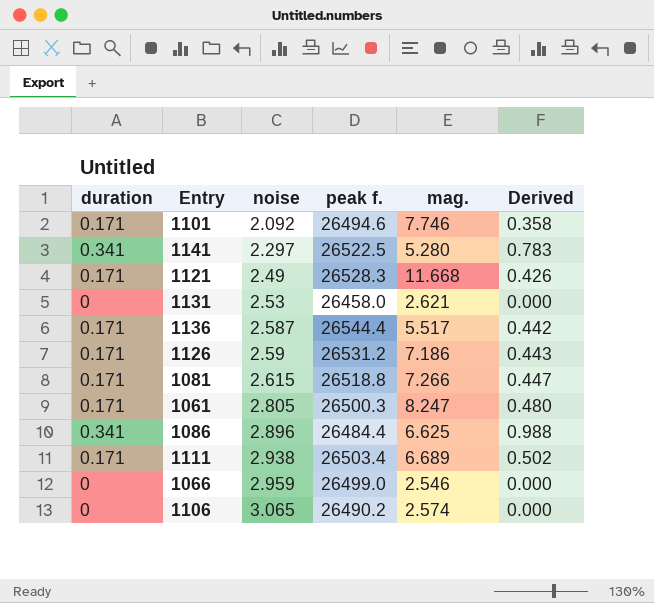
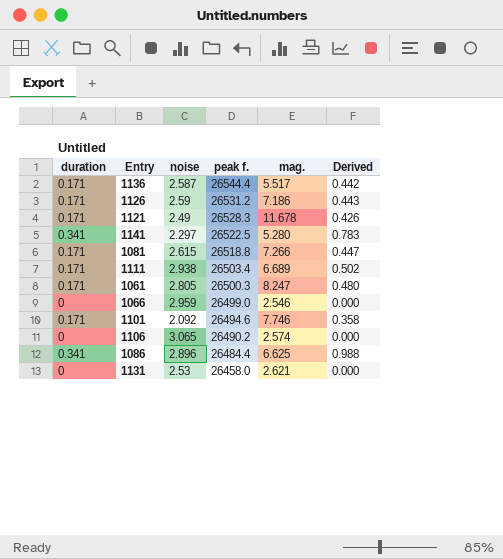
row order: noise ascending -> peak f. descending
1121 | mag.: 11.668 -> 11.678

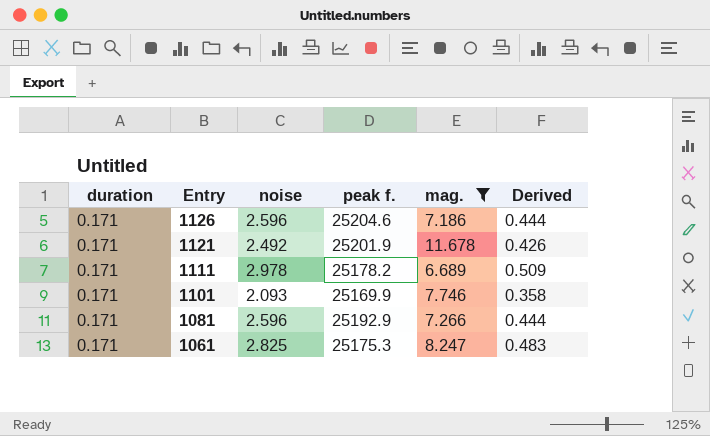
filter: none -> mag. >= 6.689
row order: peak f. descending -> Entry descending
1126 | noise: 2.59 -> 2.596
1126 | peak f.: 26531.2 -> 25204.6
1126 | Derived: 0.443 -> 0.444
1121 | noise: 2.49 -> 2.492
1121 | peak f.: 26528.3 -> 25201.9
1111 | noise: 2.938 -> 2.978
1111 | peak f.: 26503.4 -> 25178.2
1111 | Derived: 0.502 -> 0.509
1101 | noise: 2.092 -> 2.093
1101 | peak f.: 26494.6 -> 25169.9
1081 | noise: 2.615 -> 2.596
1081 | peak f.: 26518.8 -> 25192.9
1081 | Derived: 0.447 -> 0.444
1061 | noise: 2.805 -> 2.825
1061 | peak f.: 26500.3 -> 25175.3
1061 | Derived: 0.480 -> 0.483

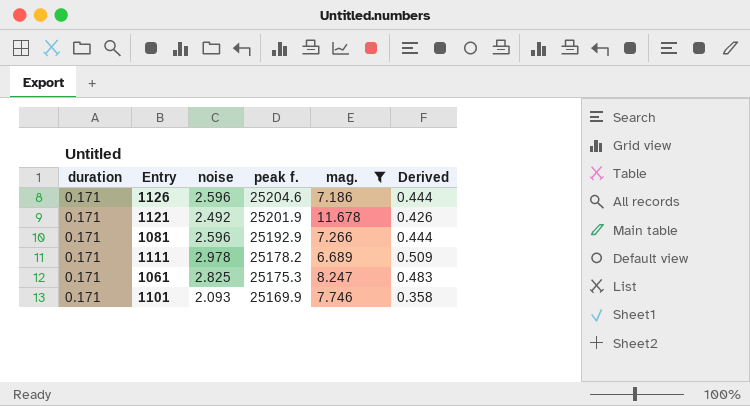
row order: Entry descending -> peak f. descending

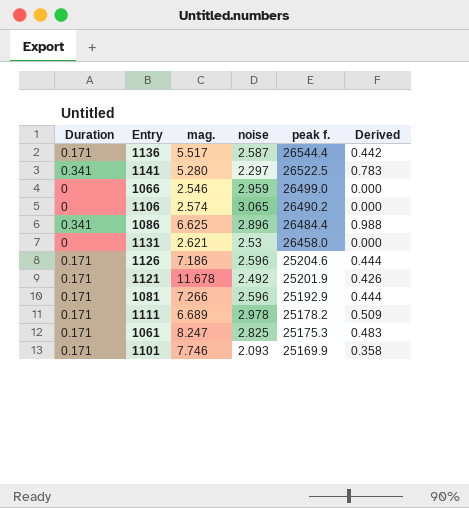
filter: mag. >= 6.689 -> none
column name: duration -> Duration
column mag. | position: 5 -> 3

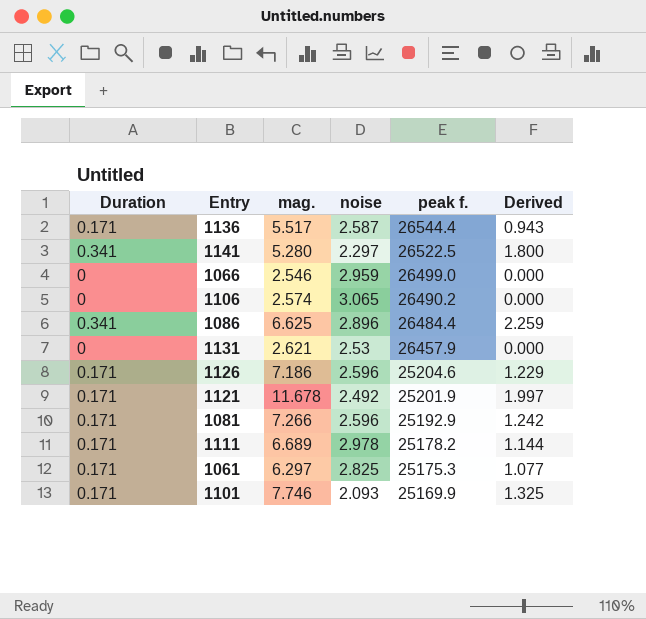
column Derived | formula: [Duration] * [noise] -> [Duration] * [mag.]
1131 | peak f.: 26458.0 -> 26457.9
1061 | mag.: 8.247 -> 6.297

